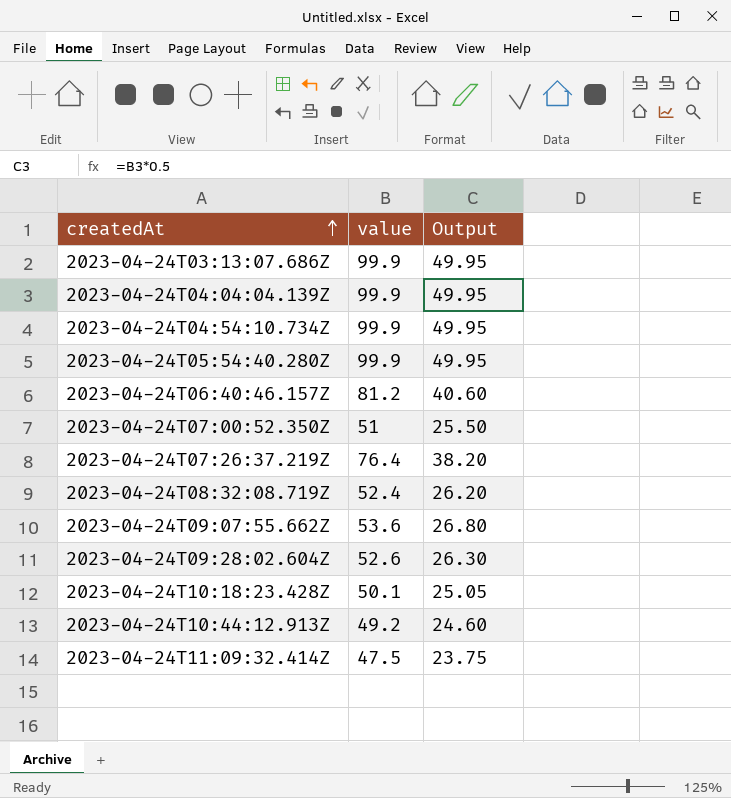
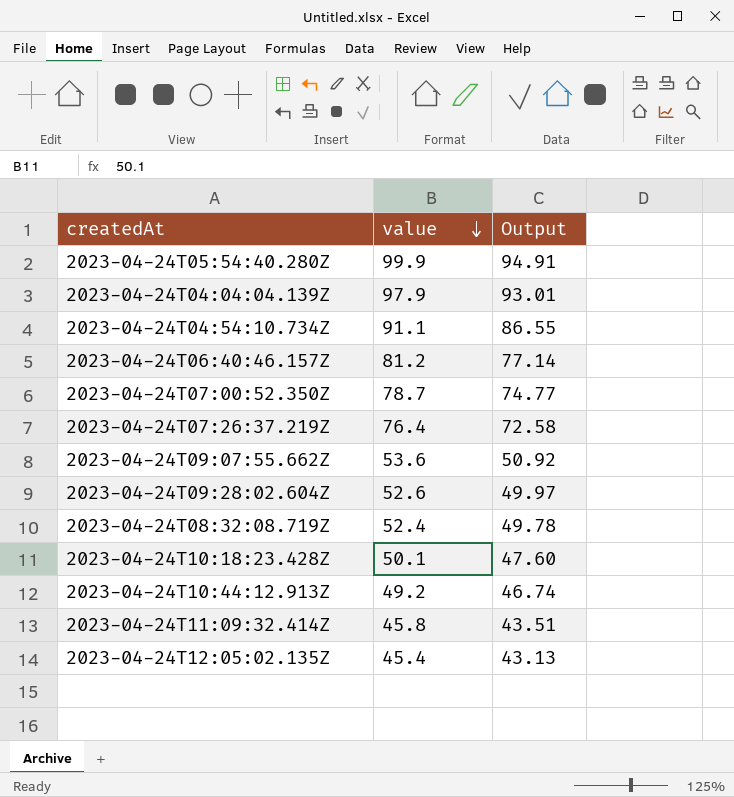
row order: createdAt ascending -> value descending
column Output | formula: [value] * 0.5 -> [value] * 0.95
row 2023-04-24T03:13:07.686Z: 99.9 | 49.95 -> none
2023-04-24T04:04:04.139Z | value: 99.9 -> 97.9
2023-04-24T04:54:10.734Z | value: 99.9 -> 91.1
2023-04-24T07:00:52.350Z | value: 51 -> 78.7
2023-04-24T11:09:32.414Z | value: 47.5 -> 45.8
row 2023-04-24T12:05:02.135Z: none -> 45.4 | 43.13

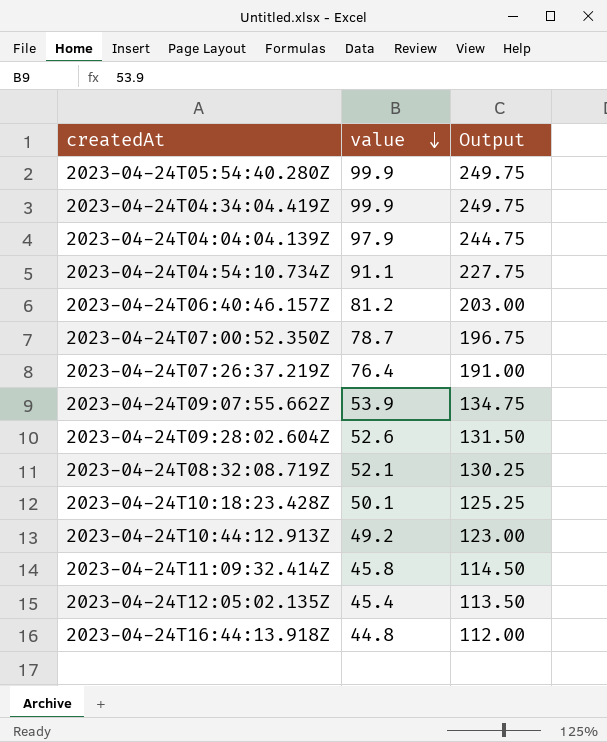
column Output | formula: [value] * 0.95 -> [value] * 2.5
row 2023-04-24T04:34:04.419Z: none -> 99.9 | 249.75
2023-04-24T09:07:55.662Z | value: 53.6 -> 53.9
2023-04-24T08:32:08.719Z | value: 52.4 -> 52.1
row 2023-04-24T16:44:13.918Z: none -> 44.8 | 112.00

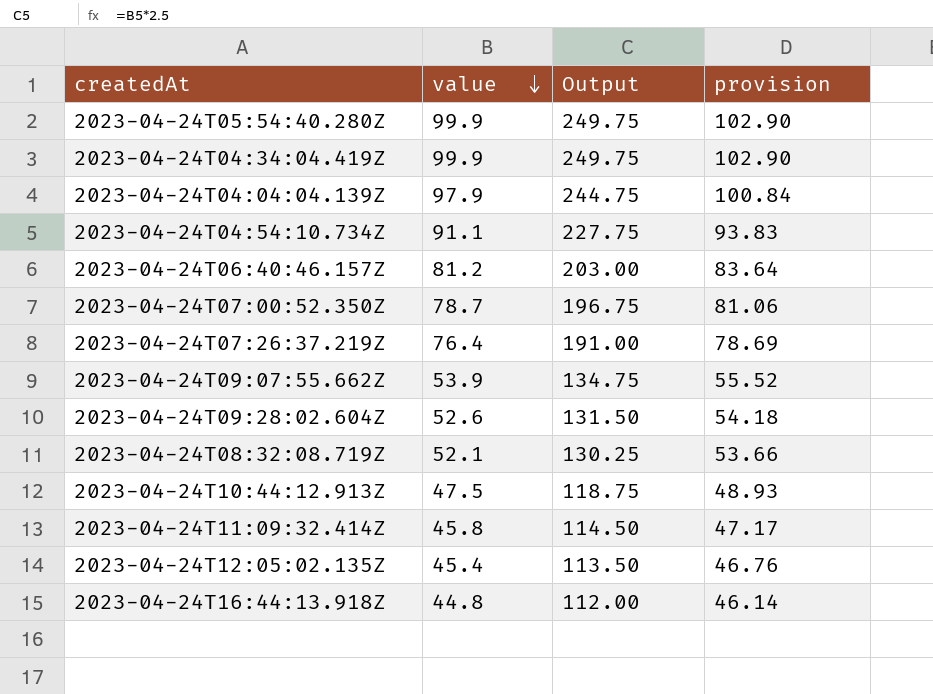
column provision | formula: none -> [value] * 1.03
row 2023-04-24T10:18:23.428Z: 50.1 | 125.25 -> none
2023-04-24T10:44:12.913Z | value: 49.2 -> 47.5
2023-04-24T10:44:12.913Z | Output: 123.00 -> 118.75

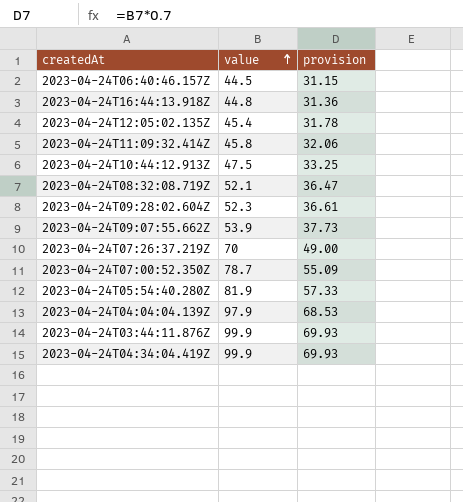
row order: value descending -> value ascending
column Output | formula: [value] * 2.5 -> none
column provision | formula: [value] * 1.03 -> [value] * 0.7
row 2023-04-24T04:54:10.734Z: 91.1 | 227.75 | 93.83 -> none
2023-04-24T06:40:46.157Z | value: 81.2 -> 44.5
2023-04-24T09:28:02.604Z | value: 52.6 -> 52.3
2023-04-24T07:26:37.219Z | value: 76.4 -> 70
2023-04-24T05:54:40.280Z | value: 99.9 -> 81.9
row 2023-04-24T03:44:11.876Z: none -> 99.9 | 69.93

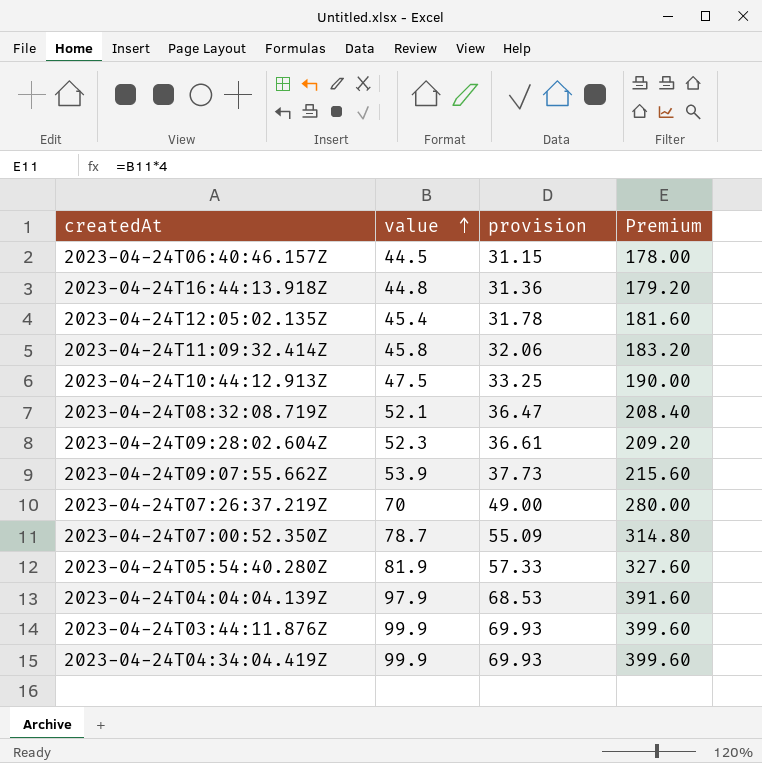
column Premium | formula: none -> [value] * 4

